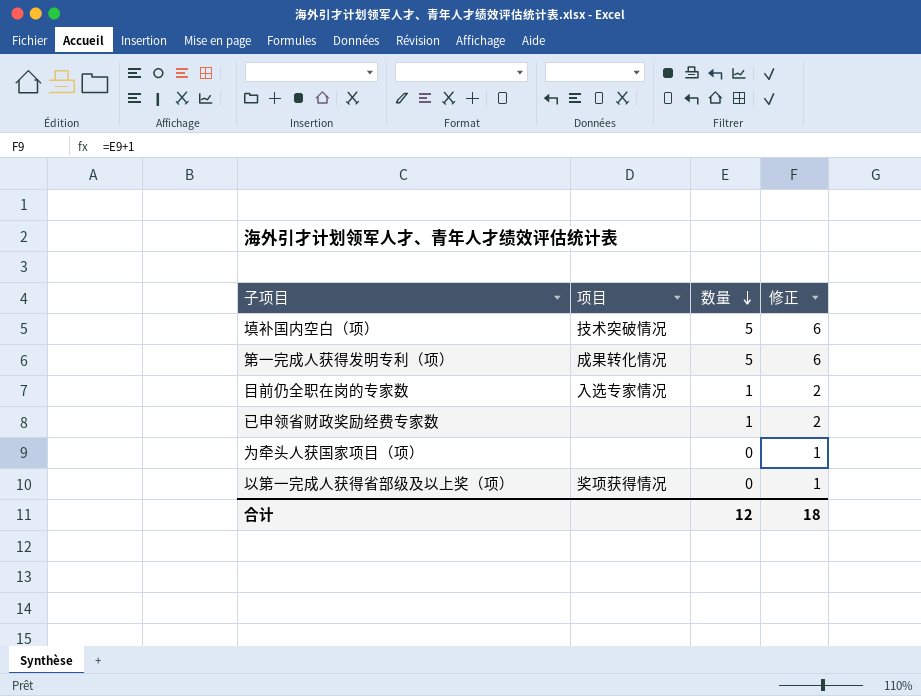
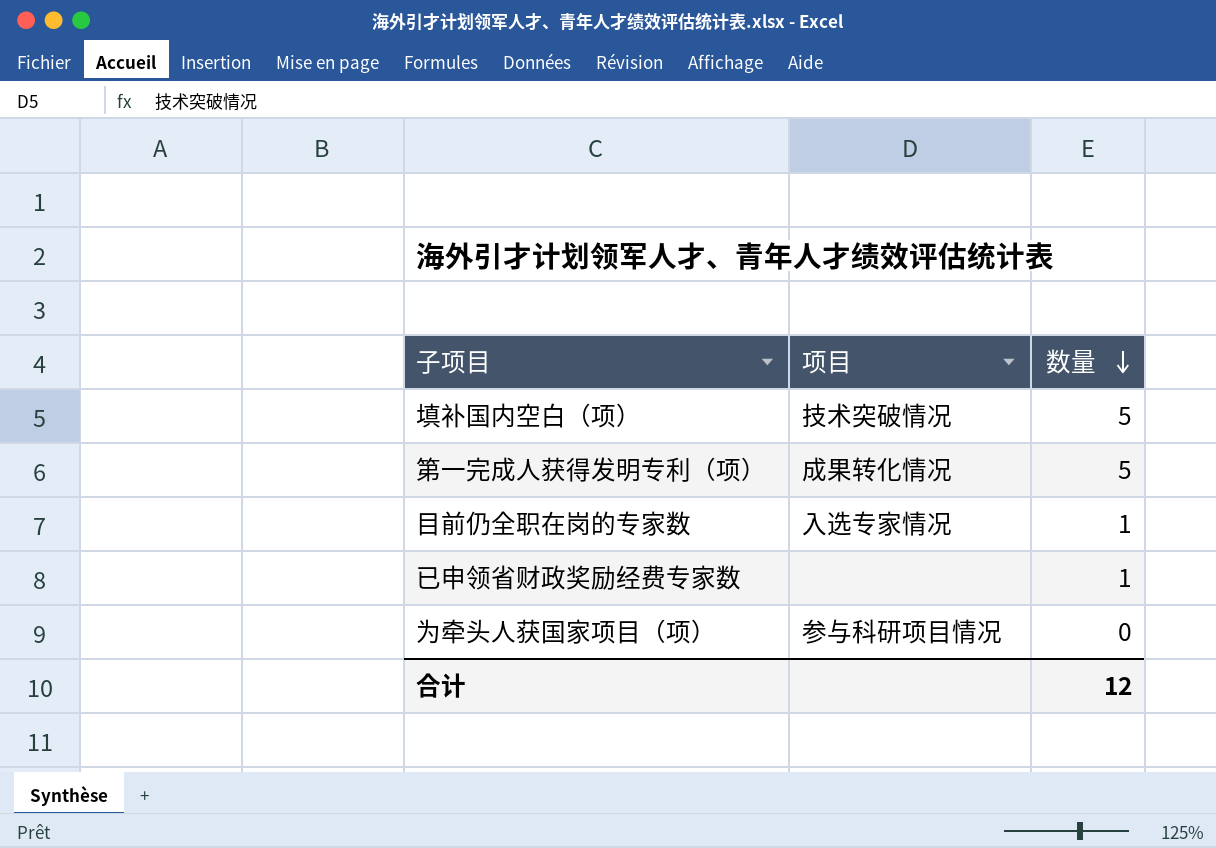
column 修正 | formula: [数量] + 1 -> none
row 以第一完成人获得省部级及以上奖（项）: 奖项获得情况 | 0 | 1 -> none
为牵头人获国家项目（项） | 项目: none -> 参与科研项目情况

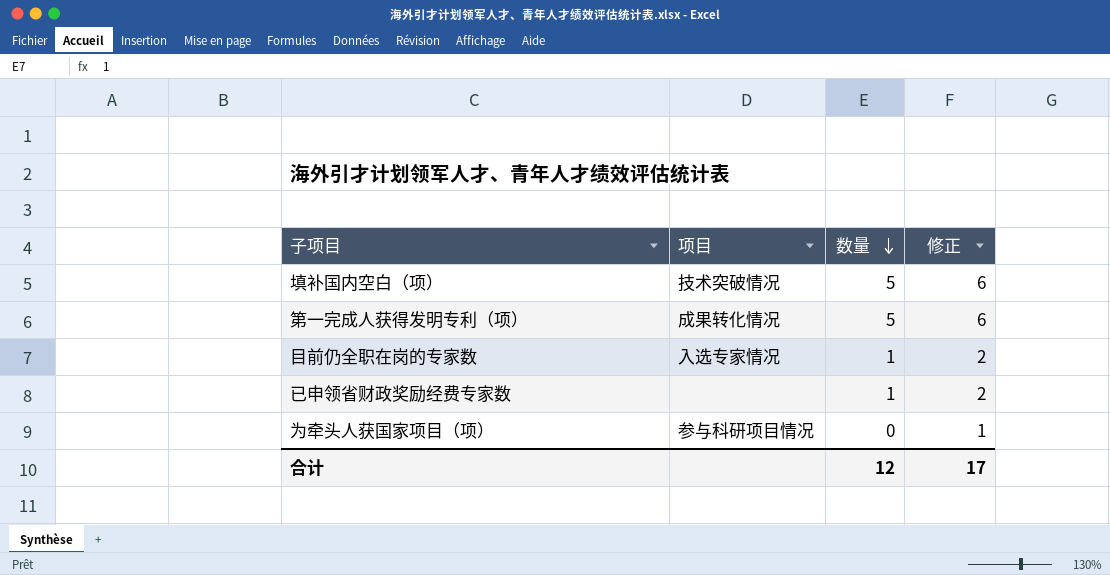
column 修正 | formula: none -> [数量] + 1

